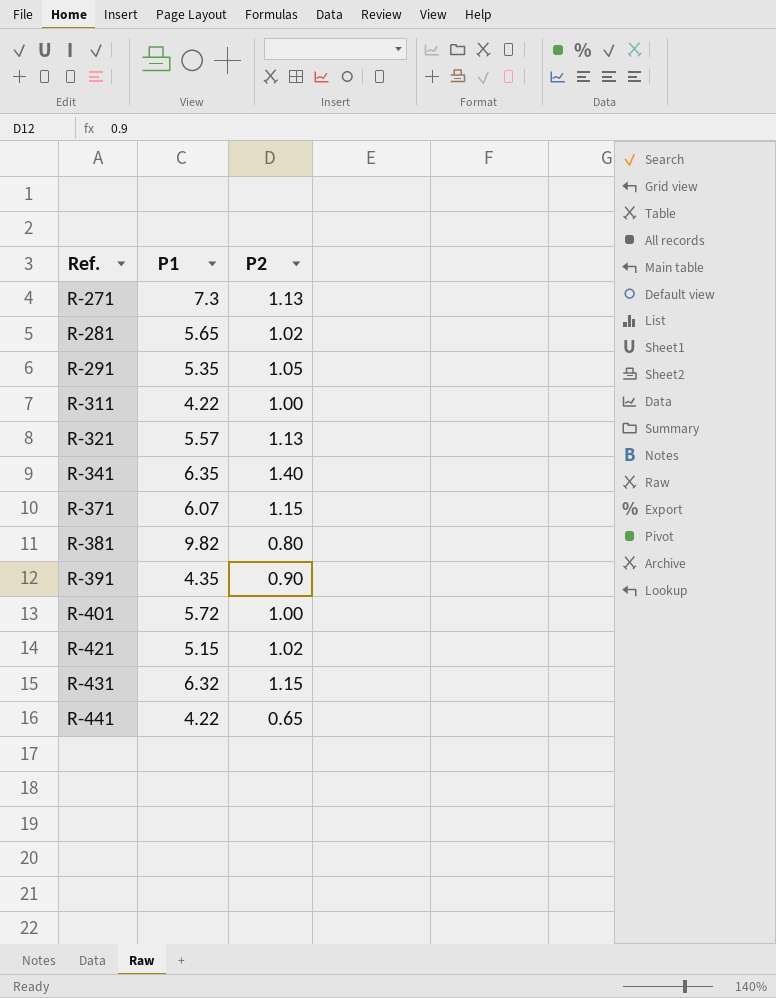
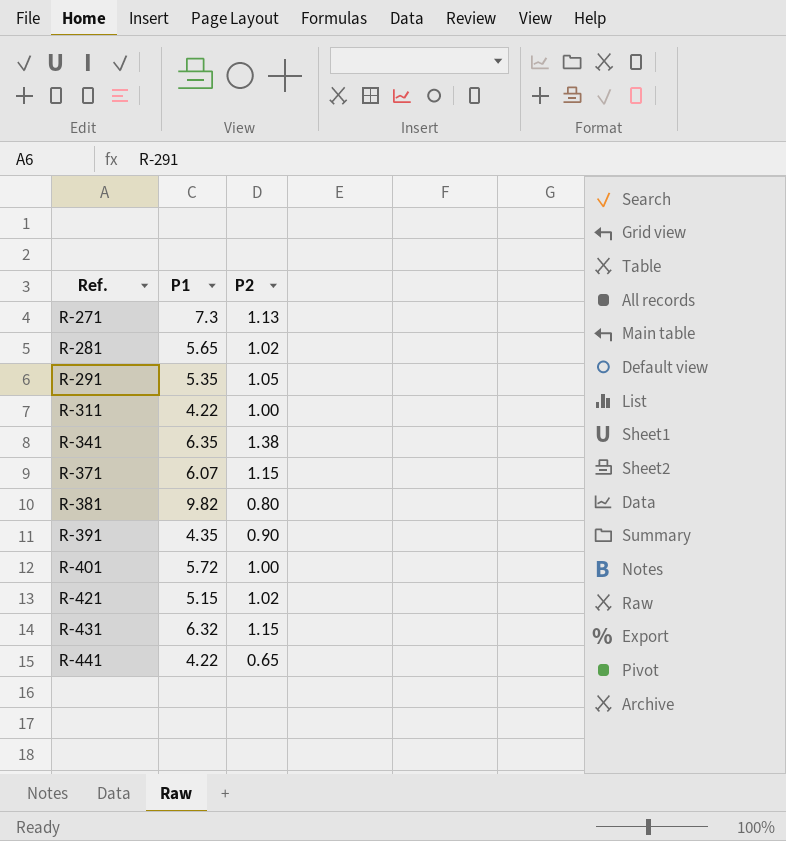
row R-321: 5.57 | 1.13 -> none
R-341 | P2: 1.40 -> 1.38

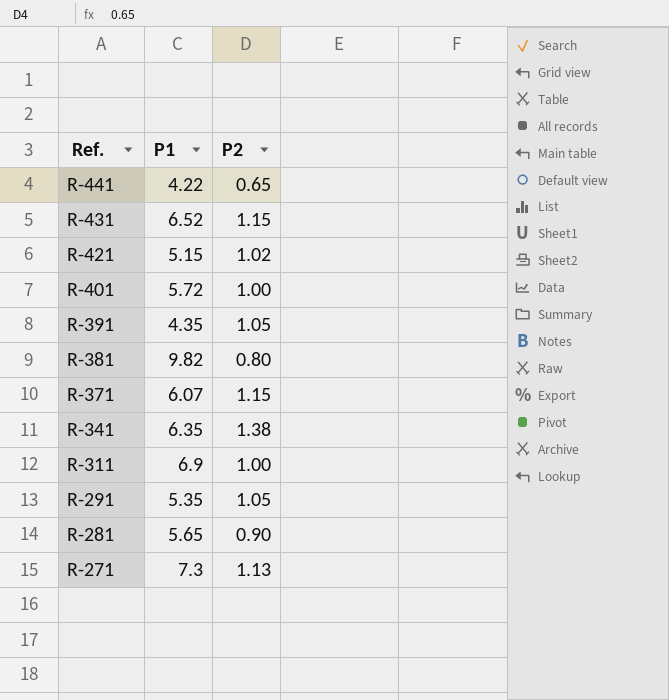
row order: Ref. ascending -> Ref. descending
R-431 | P1: 6.32 -> 6.52
R-391 | P2: 0.90 -> 1.05
R-311 | P1: 4.22 -> 6.9
R-281 | P2: 1.02 -> 0.90

